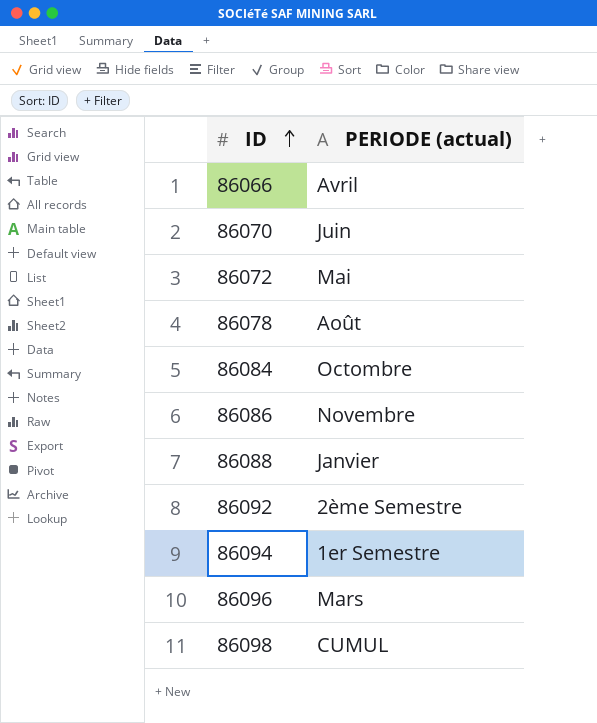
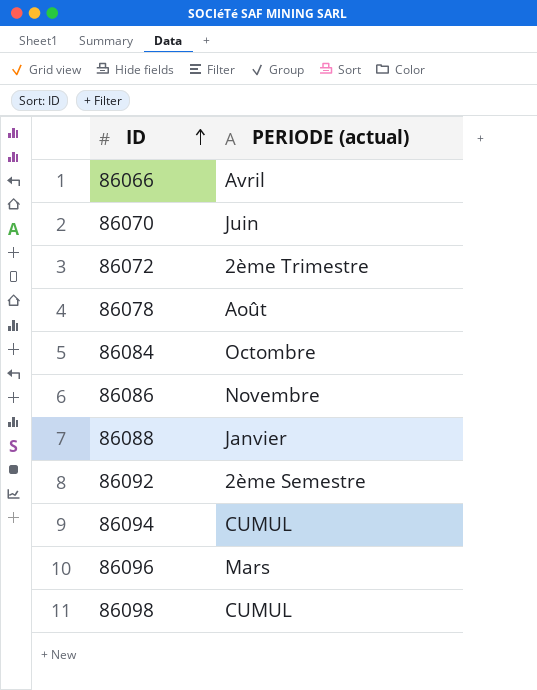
86072 | PERIODE (actual): Mai -> 2ème Trimestre
86094 | PERIODE (actual): 1er Semestre -> CUMUL

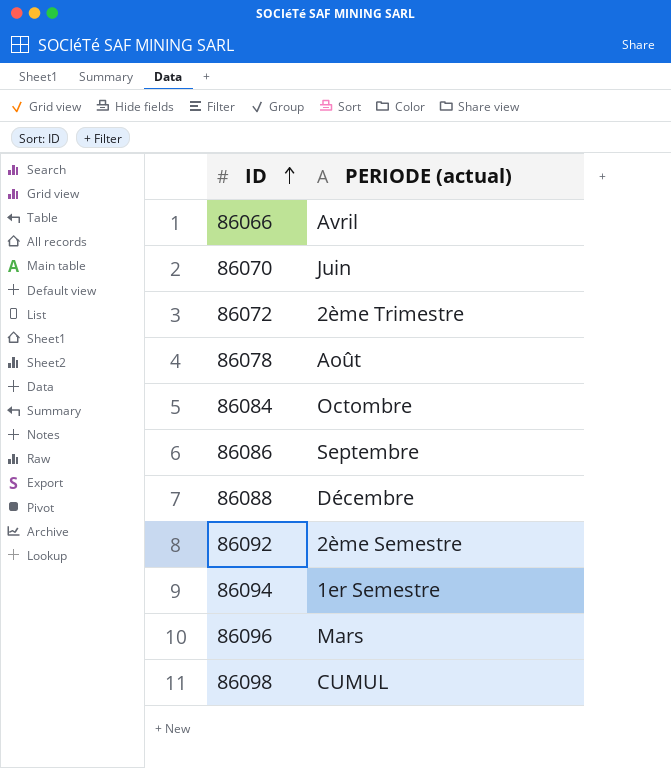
86086 | PERIODE (actual): Novembre -> Septembre
86088 | PERIODE (actual): Janvier -> Décembre
86094 | PERIODE (actual): CUMUL -> 1er Semestre

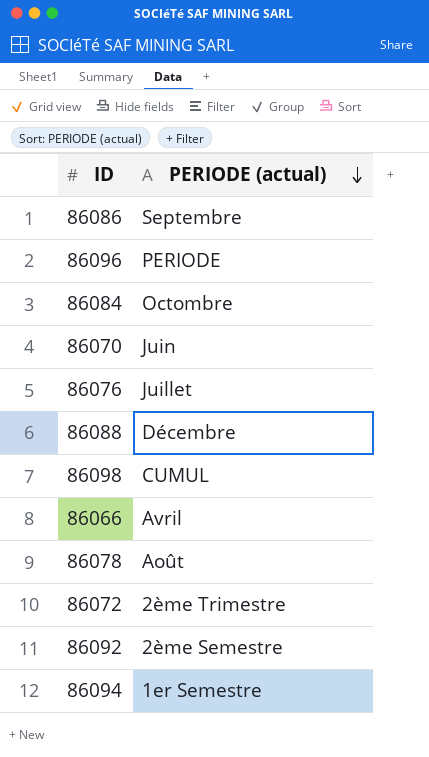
row order: ID ascending -> PERIODE (actual) descending
86096 | PERIODE (actual): Mars -> PERIODE
row 86076: none -> Juillet

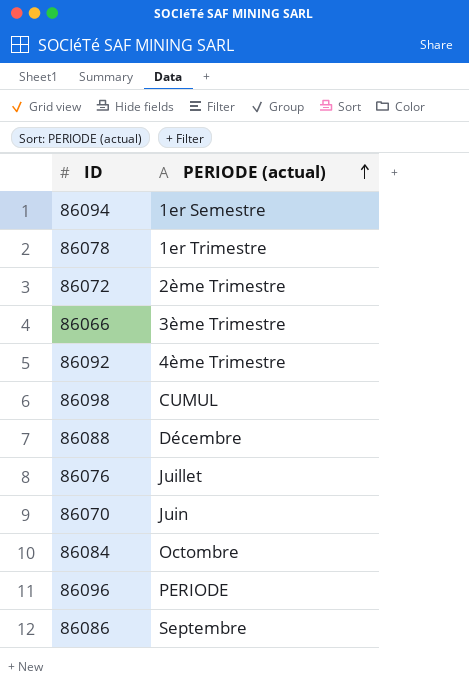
row order: PERIODE (actual) descending -> PERIODE (actual) ascending
86078 | PERIODE (actual): Août -> 1er Trimestre
86066 | PERIODE (actual): Avril -> 3ème Trimestre
86092 | PERIODE (actual): 2ème Semestre -> 4ème Trimestre

